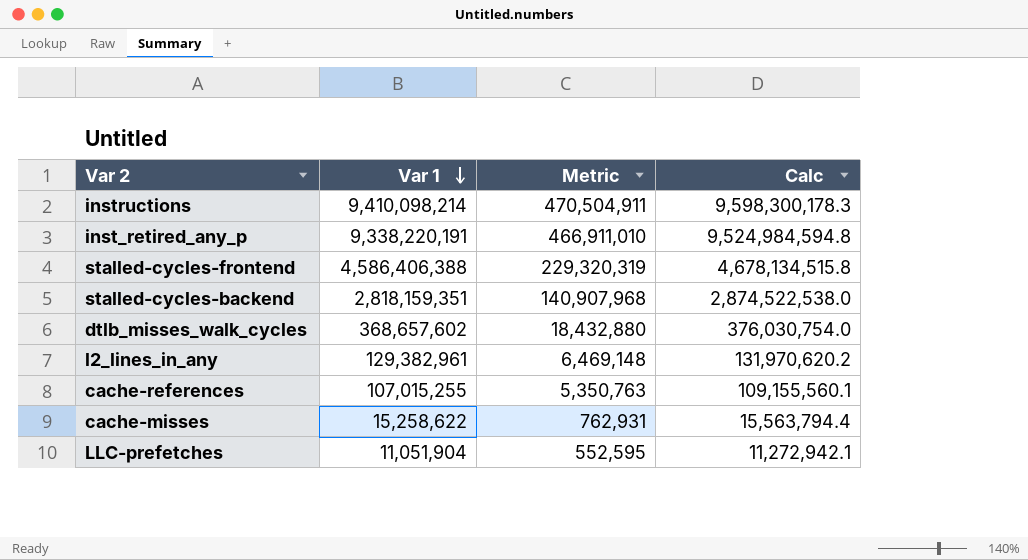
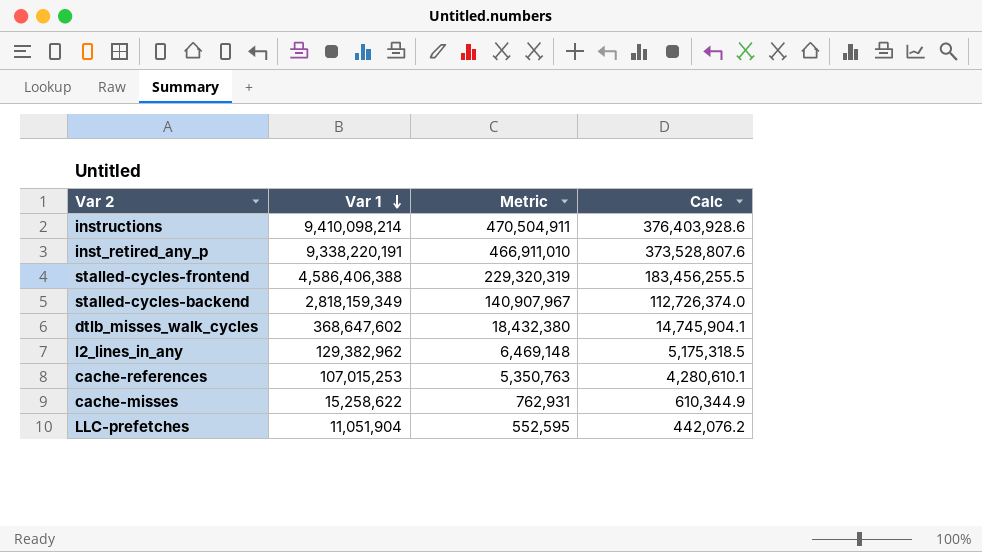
column Calc | formula: [Var 1] * 1.02 -> [Var 1] * 0.04
stalled-cycles-backend | Var 1: 2,818,159,351 -> 2,818,159,349
stalled-cycles-backend | Metric: 140,907,968 -> 140,907,967
dtlb_misses_walk_cycles | Var 1: 368,657,602 -> 368,647,602
dtlb_misses_walk_cycles | Metric: 18,432,880 -> 18,432,380
l2_lines_in_any | Var 1: 129,382,961 -> 129,382,962
cache-references | Var 1: 107,015,255 -> 107,015,253

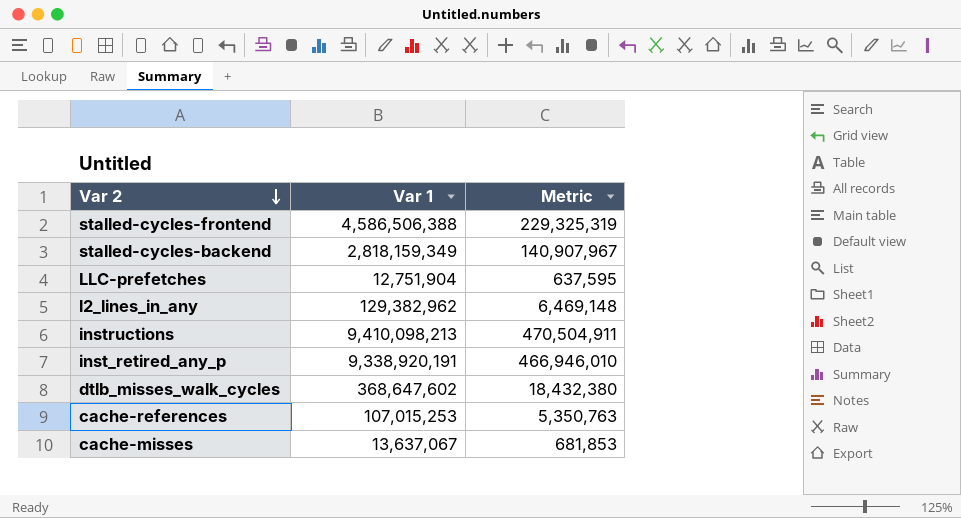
row order: Var 1 descending -> Var 2 descending
column Calc | formula: [Var 1] * 0.04 -> none
stalled-cycles-frontend | Var 1: 4,586,406,388 -> 4,586,506,388
stalled-cycles-frontend | Metric: 229,320,319 -> 229,325,319
LLC-prefetches | Var 1: 11,051,904 -> 12,751,904
LLC-prefetches | Metric: 552,595 -> 637,595
instructions | Var 1: 9,410,098,214 -> 9,410,098,213
inst_retired_any_p | Var 1: 9,338,220,191 -> 9,338,920,191
inst_retired_any_p | Metric: 466,911,010 -> 466,946,010
cache-misses | Var 1: 15,258,622 -> 13,637,067
cache-misses | Metric: 762,931 -> 681,853

